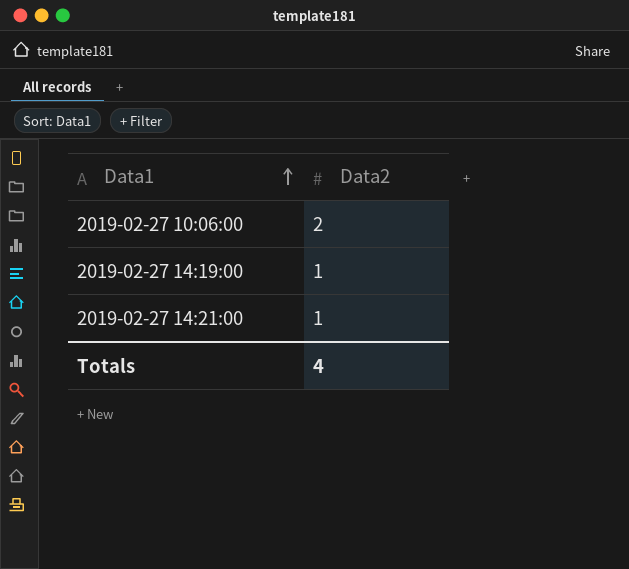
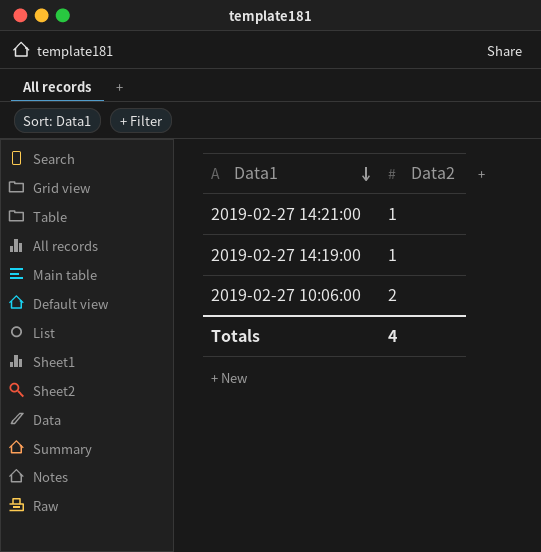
row order: Data1 ascending -> Data1 descending

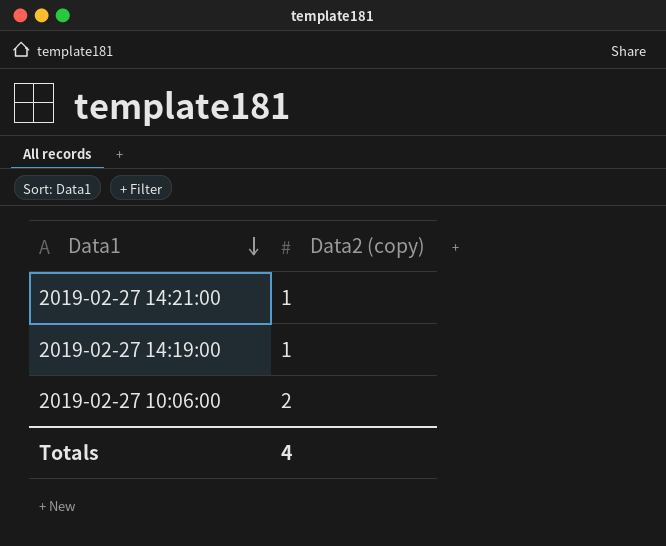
column name: Data2 -> Data2 (copy)

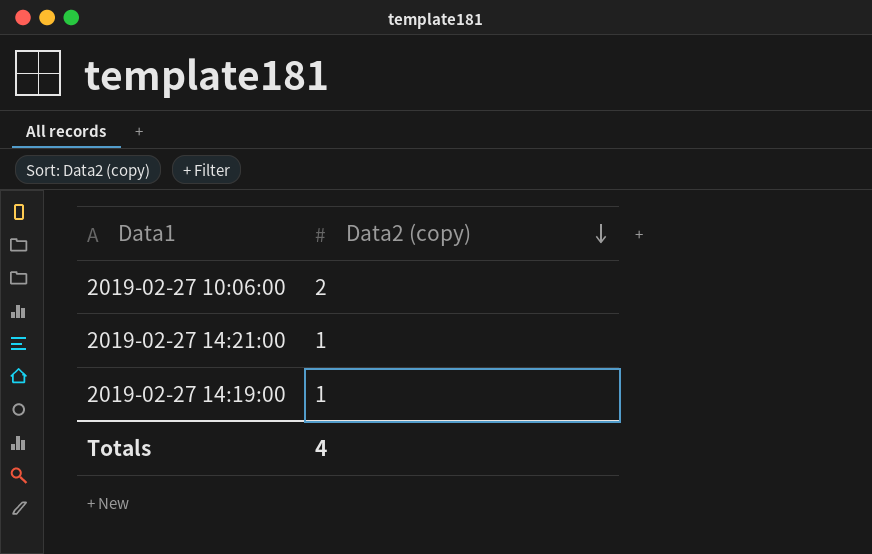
row order: Data1 descending -> Data2 (copy) descending

